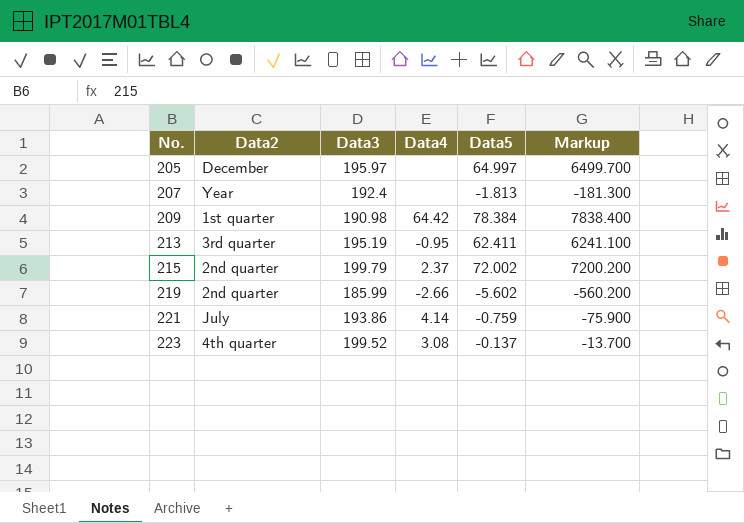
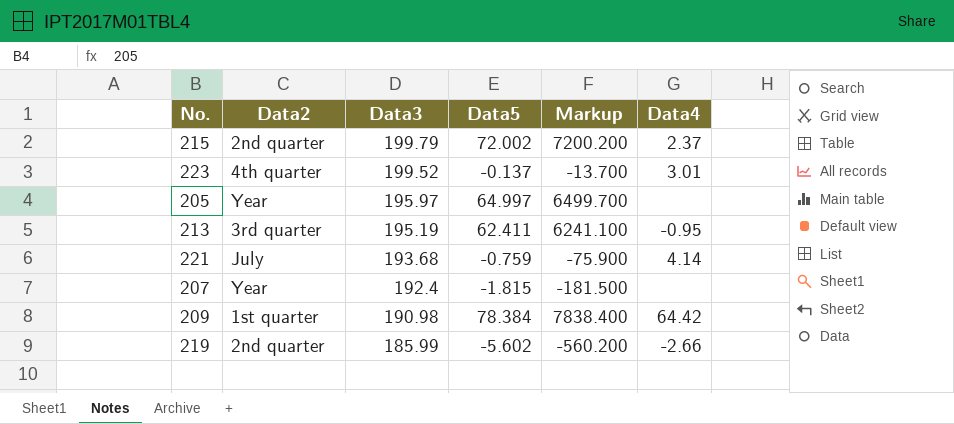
row order: No. ascending -> Data3 descending
column Data4 | position: 4 -> 6
223 | Data4: 3.08 -> 3.01
205 | Data2: December -> Year
221 | Data3: 193.86 -> 193.68
207 | Data5: -1.813 -> -1.815
207 | Markup: -181.300 -> -181.500

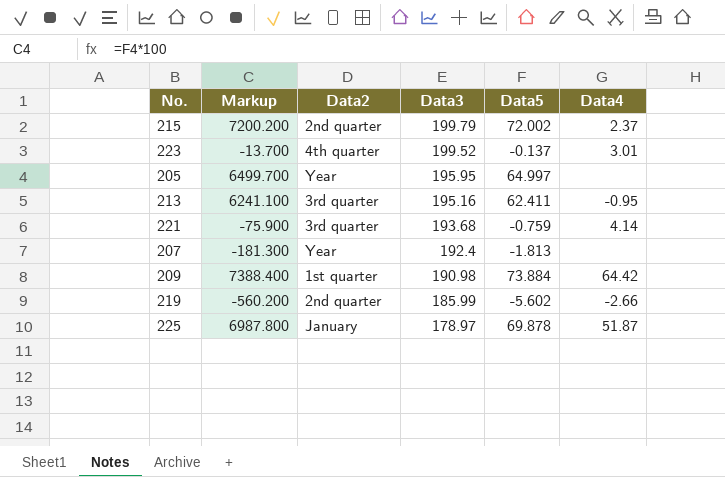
column Markup | position: 5 -> 2
205 | Data3: 195.97 -> 195.95
213 | Data3: 195.19 -> 195.16
221 | Data2: July -> 3rd quarter
207 | Markup: -181.500 -> -181.300
207 | Data5: -1.815 -> -1.813
209 | Markup: 7838.400 -> 7388.400
209 | Data5: 78.384 -> 73.884
row 225: none -> 6987.800 | January | 178.97 | 69.878 | 51.87

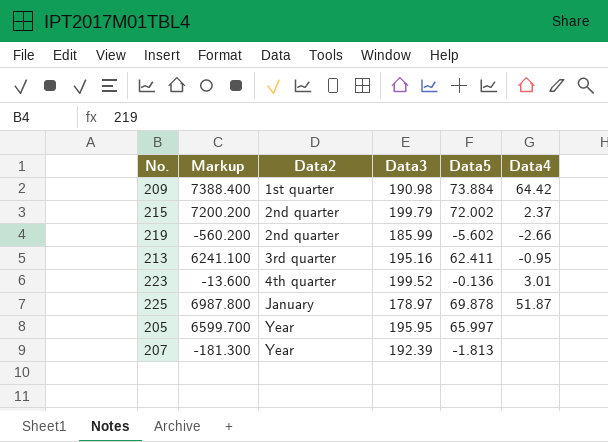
row order: Data3 descending -> Data2 ascending
row 221: -75.900 | 3rd quarter | 193.68 | -0.759 | 4.14 -> none
223 | Markup: -13.700 -> -13.600
223 | Data5: -0.137 -> -0.136
205 | Markup: 6499.700 -> 6599.700
205 | Data5: 64.997 -> 65.997
207 | Data3: 192.4 -> 192.39

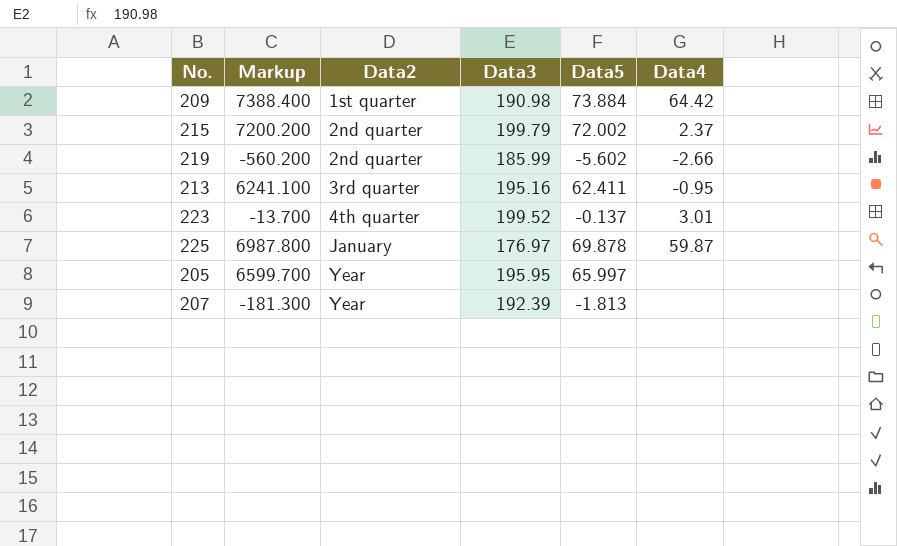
223 | Markup: -13.600 -> -13.700
223 | Data5: -0.136 -> -0.137
225 | Data3: 178.97 -> 176.97
225 | Data4: 51.87 -> 59.87

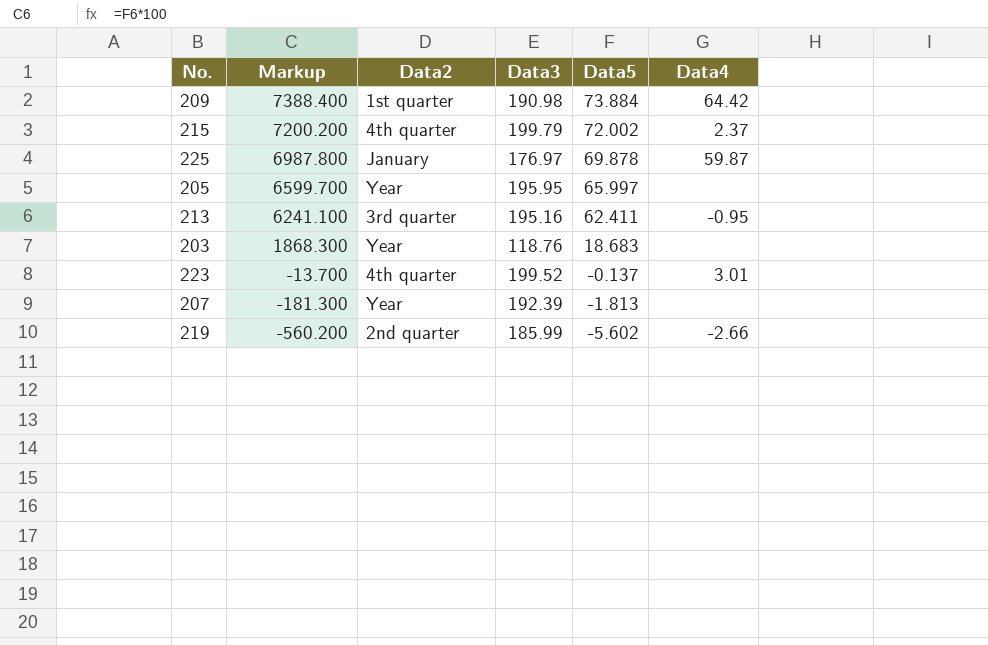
row order: Data2 ascending -> Markup descending
215 | Data2: 2nd quarter -> 4th quarter
row 203: none -> 1868.300 | Year | 118.76 | 18.683 | none

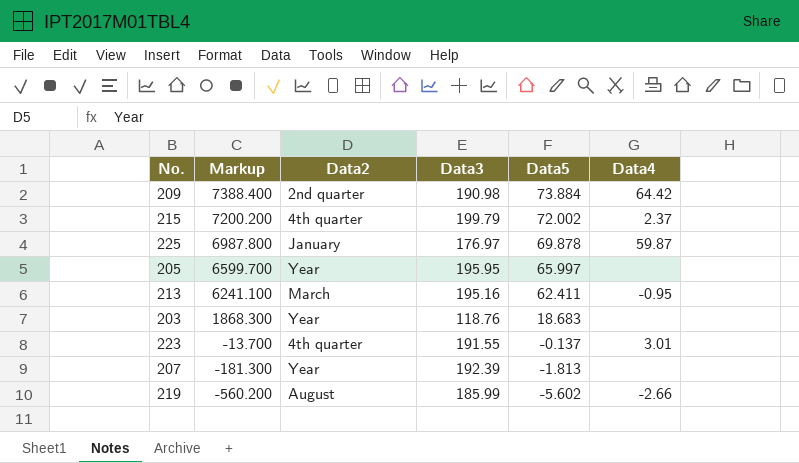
209 | Data2: 1st quarter -> 2nd quarter
213 | Data2: 3rd quarter -> March
223 | Data3: 199.52 -> 191.55
219 | Data2: 2nd quarter -> August

